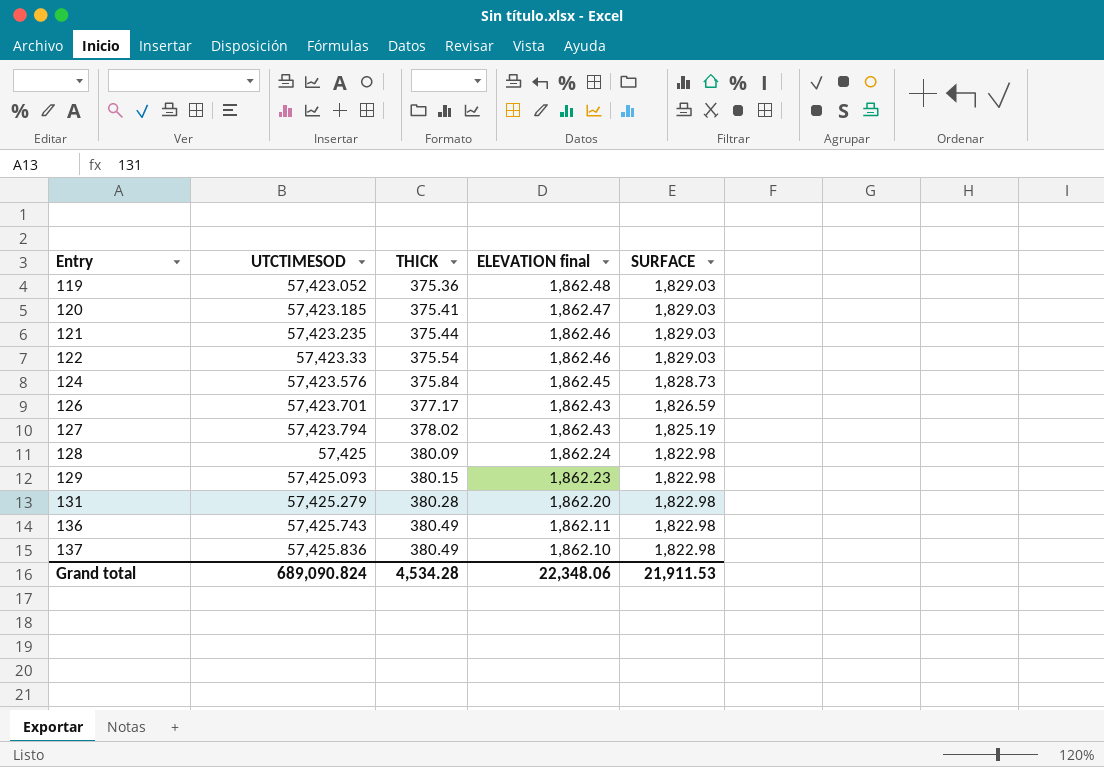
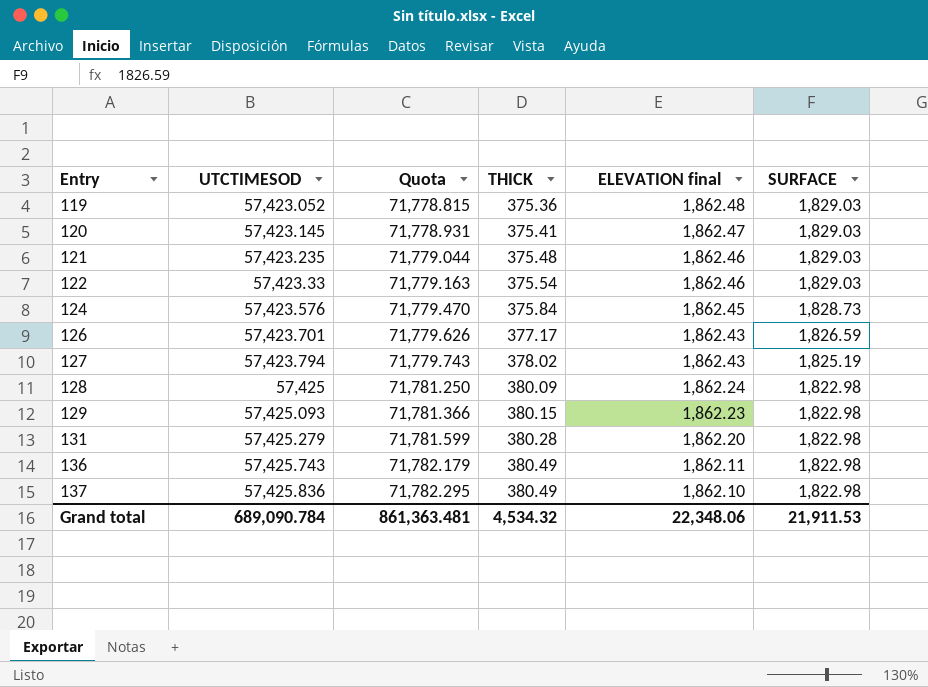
column Quota | formula: none -> [UTCTIMESOD] * 1.25
120 | UTCTIMESOD: 57,423.185 -> 57,423.145
121 | THICK: 375.44 -> 375.48
Grand total | UTCTIMESOD: 689,090.824 -> 689,090.784
Grand total | THICK: 4,534.28 -> 4,534.32

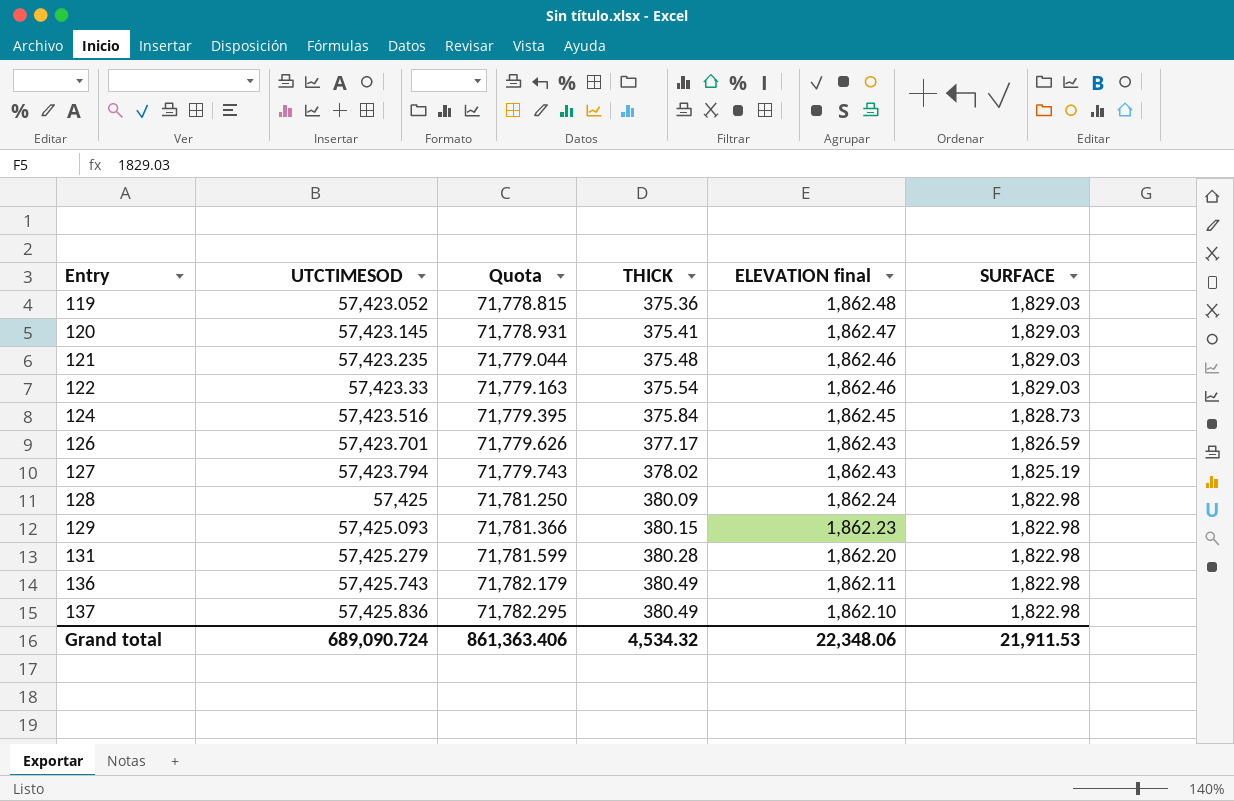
124 | UTCTIMESOD: 57,423.576 -> 57,423.516
124 | Quota: 71,779.470 -> 71,779.395
Grand total | UTCTIMESOD: 689,090.784 -> 689,090.724
Grand total | Quota: 861,363.481 -> 861,363.406

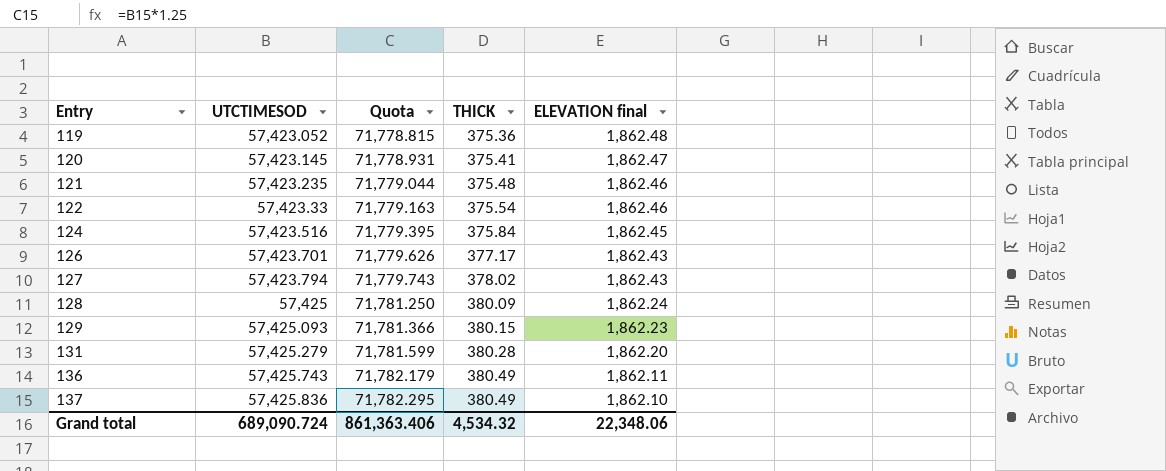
column SURFACE | position: 6 -> none

